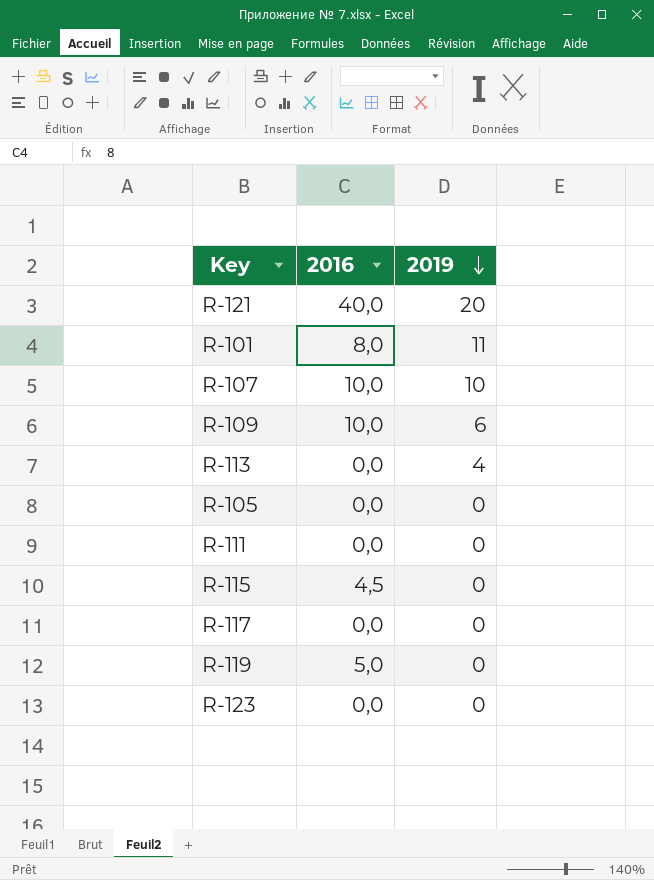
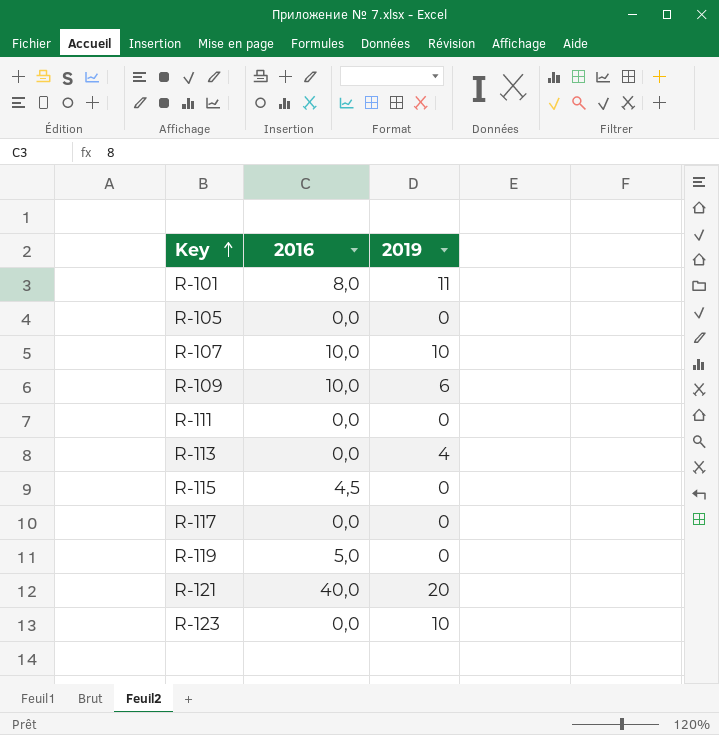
row order: 2019 descending -> Key ascending
R-123 | 2019: 0 -> 10

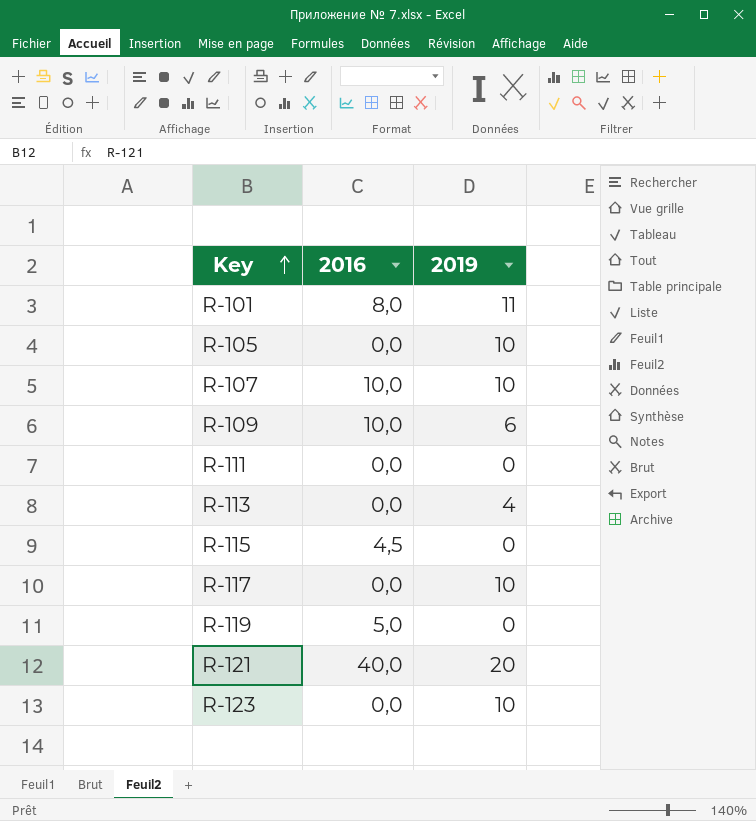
R-105 | 2019: 0 -> 10
R-117 | 2019: 0 -> 10

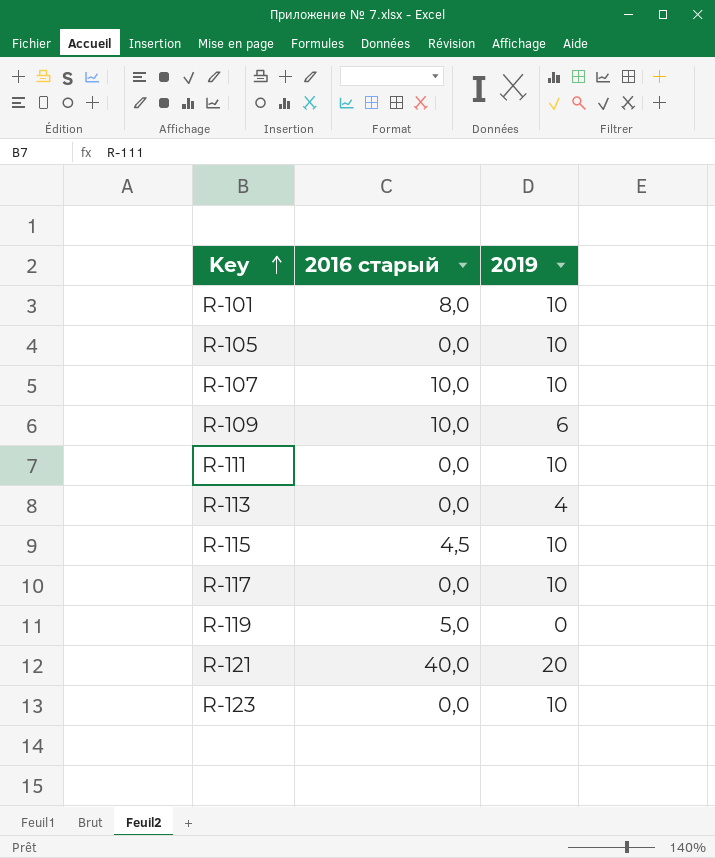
column name: 2016 -> 2016 старый
R-101 | 2019: 11 -> 10
R-111 | 2019: 0 -> 10
R-115 | 2019: 0 -> 10

